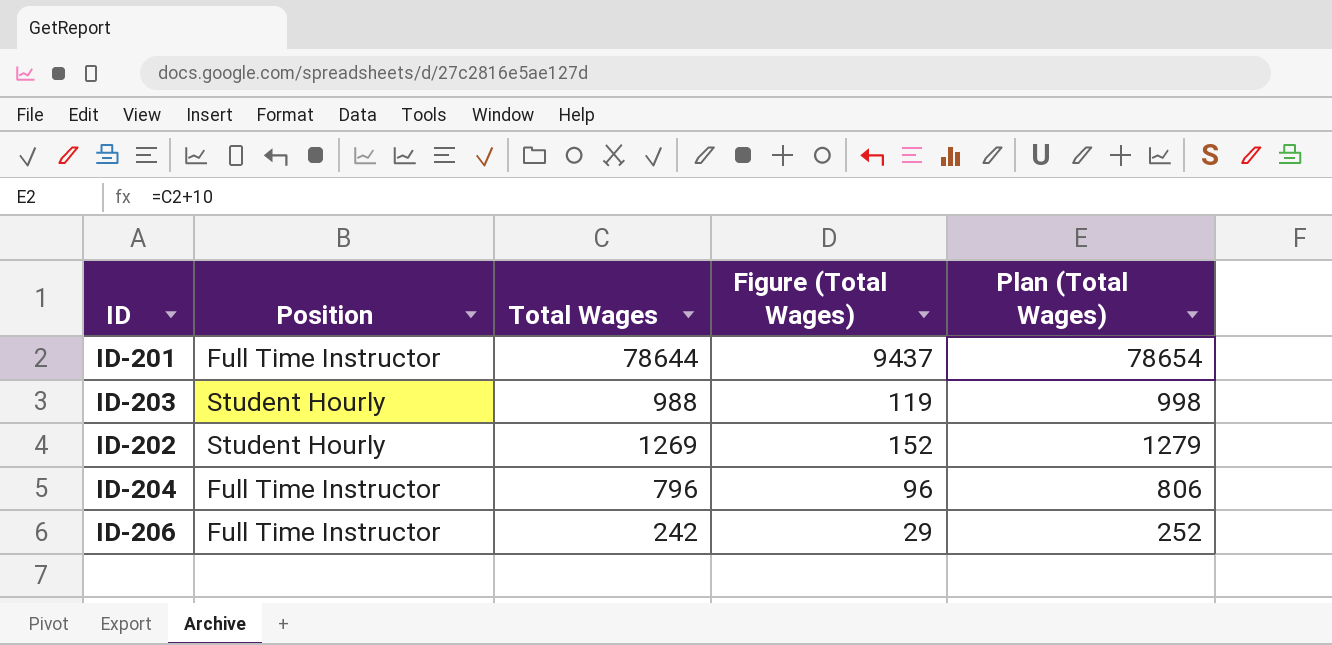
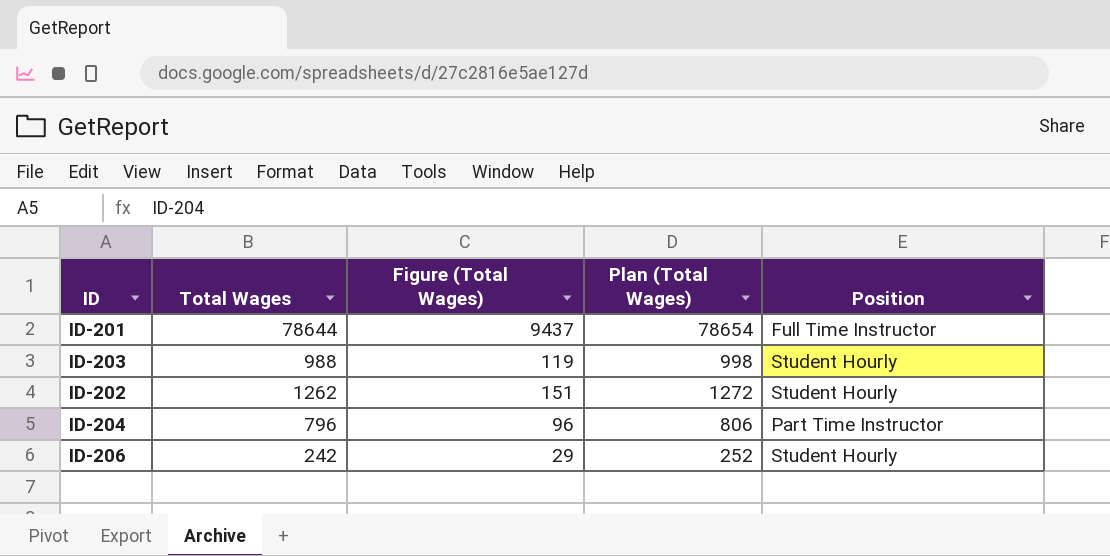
column Position | position: 2 -> 5
ID-202 | Total Wages: 1269 -> 1262
ID-202 | Figure (Total Wages): 152 -> 151
ID-202 | Plan (Total Wages): 1279 -> 1272
ID-204 | Position: Full Time Instructor -> Part Time Instructor
ID-206 | Position: Full Time Instructor -> Student Hourly

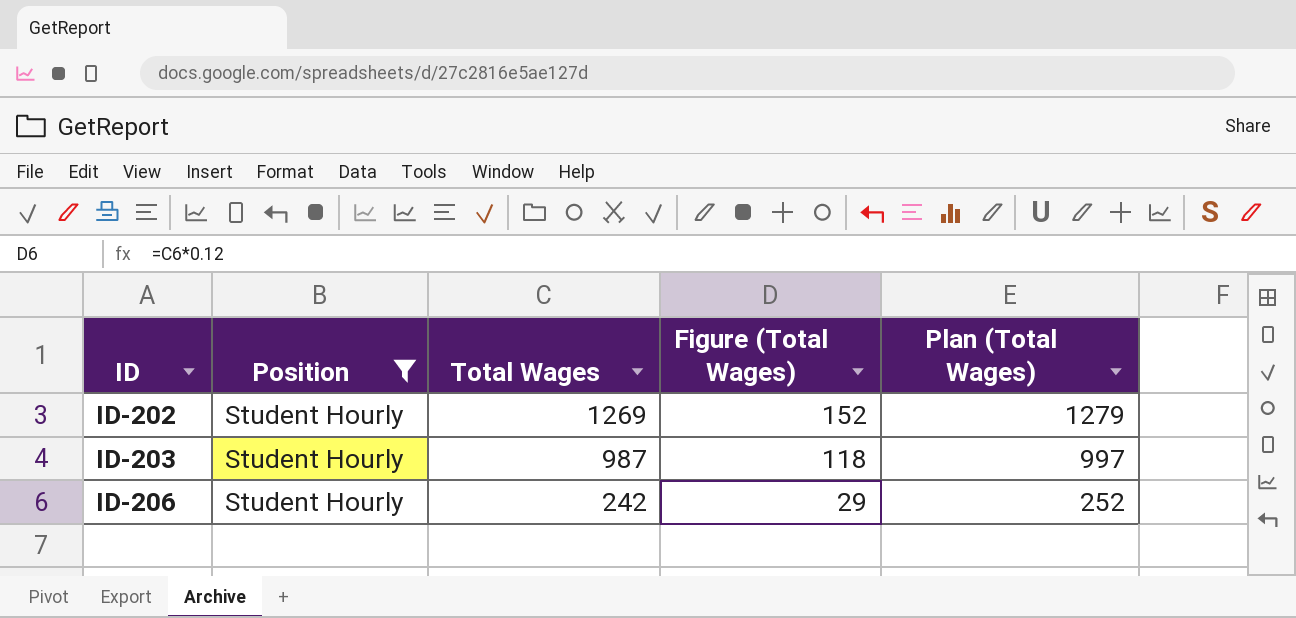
filter: none -> Position = Student Hourly
row order: none -> ID ascending
column Position | position: 5 -> 2
ID-202 | Total Wages: 1262 -> 1269
ID-202 | Figure (Total Wages): 151 -> 152
ID-202 | Plan (Total Wages): 1272 -> 1279
ID-203 | Total Wages: 988 -> 987
ID-203 | Figure (Total Wages): 119 -> 118
ID-203 | Plan (Total Wages): 998 -> 997

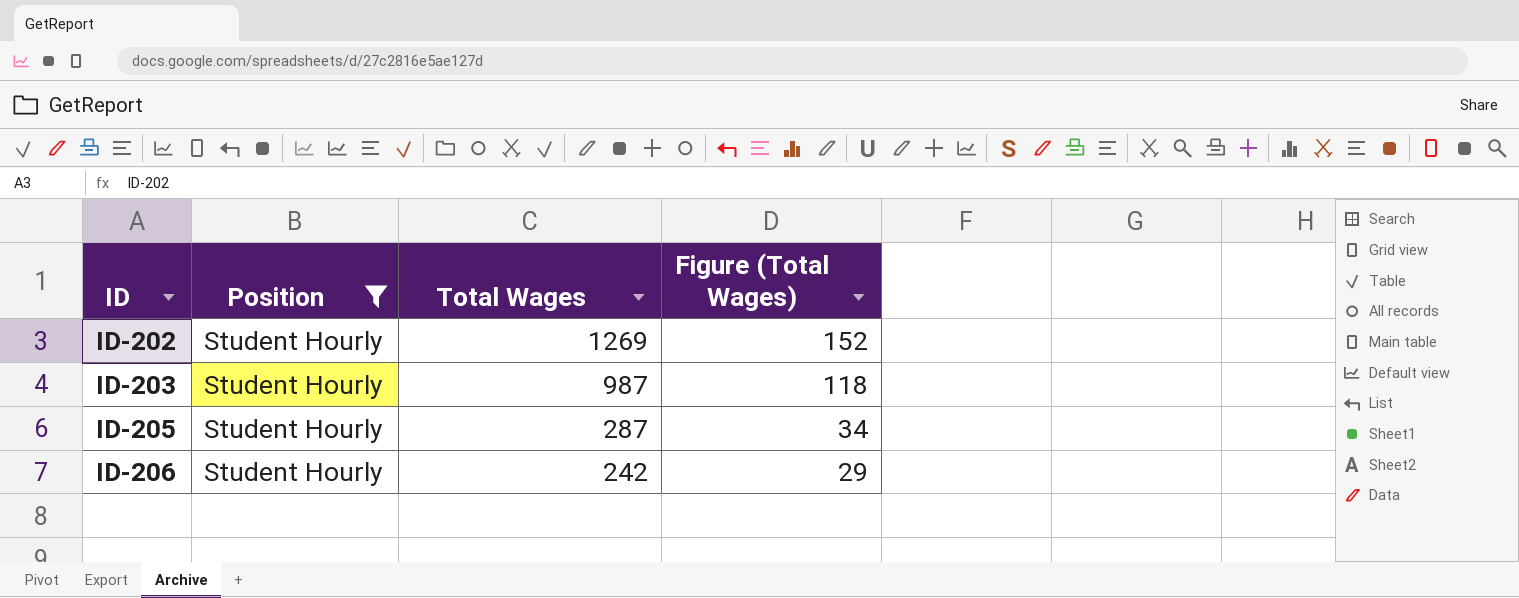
column Plan (Total Wages) | formula: [Total Wages] + 10 -> none
row ID-205: none -> Student Hourly | 287 | 34

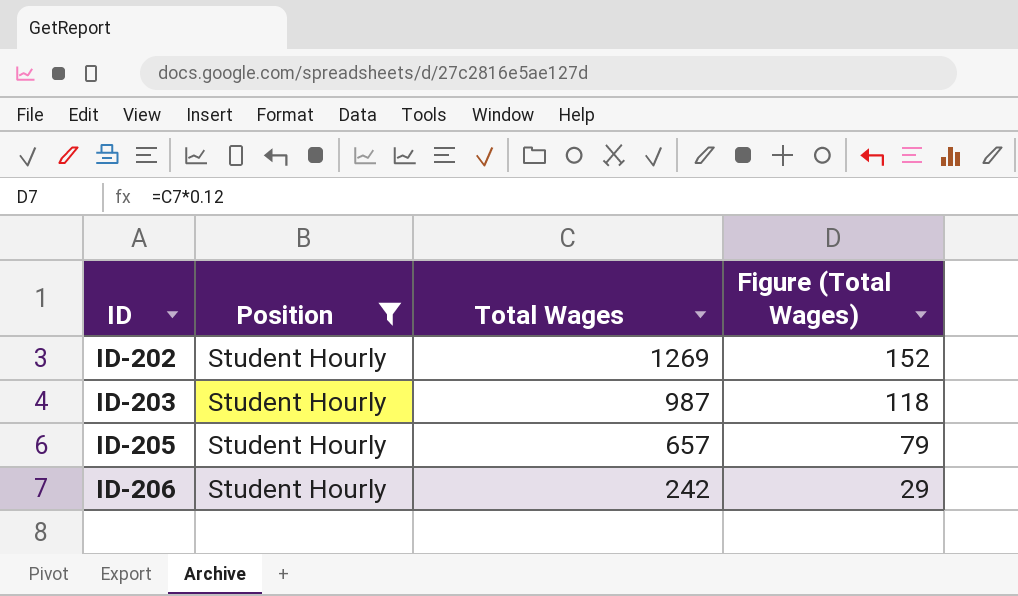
ID-205 | Total Wages: 287 -> 657
ID-205 | Figure (Total Wages): 34 -> 79

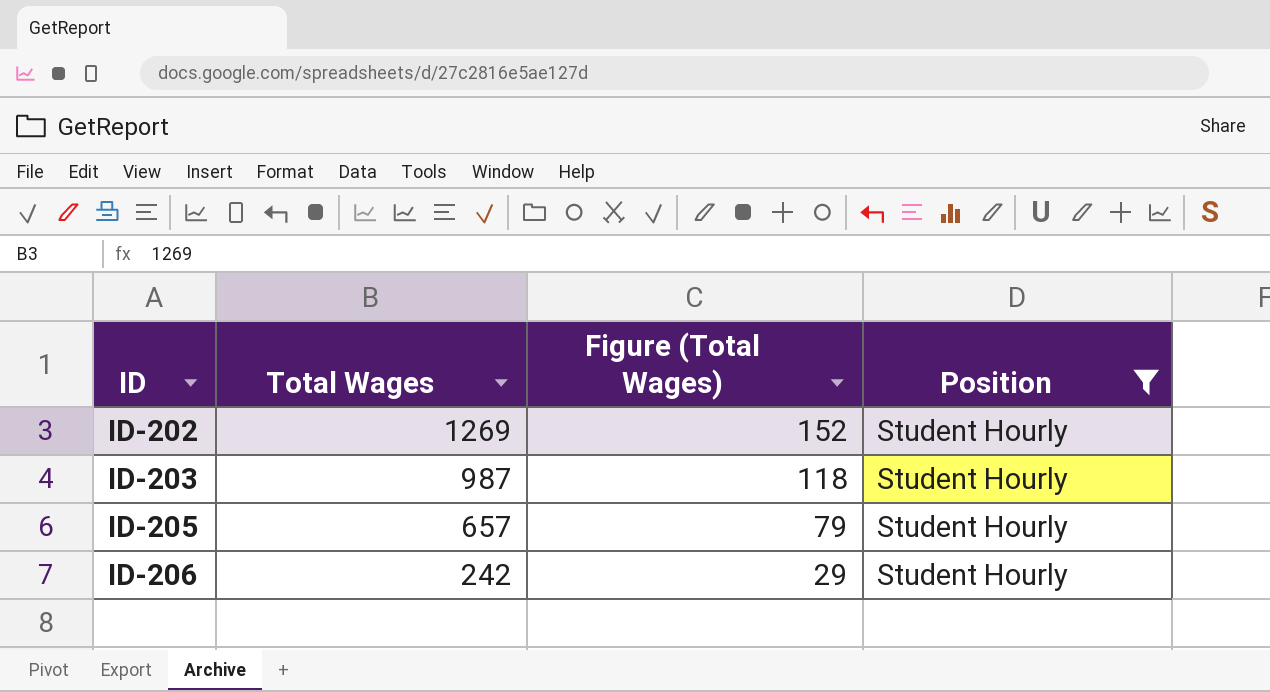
column Position | position: 2 -> 4

